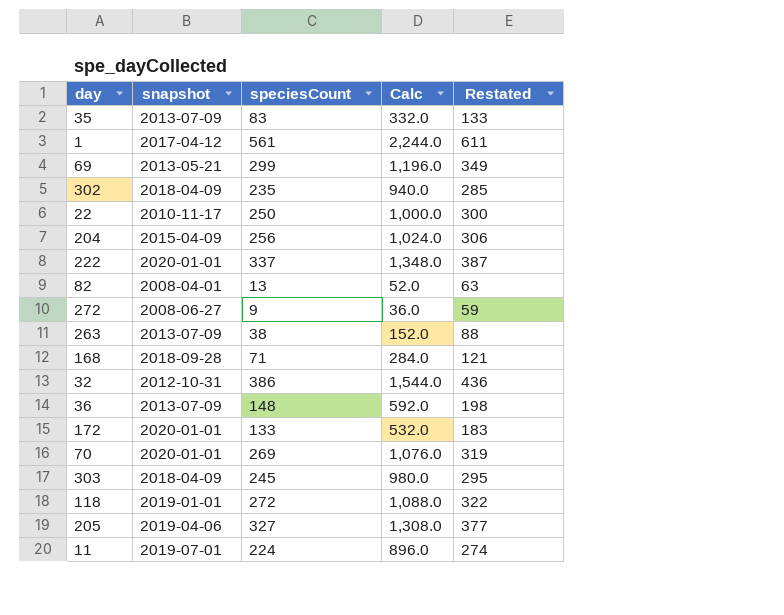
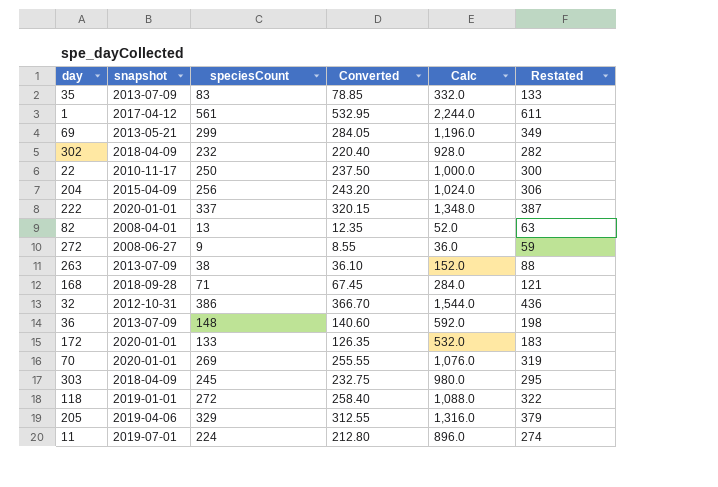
column Converted | formula: none -> [speciesCount] * 0.95
302 | speciesCount: 235 -> 232
302 | Calc: 940.0 -> 928.0
302 | Restated: 285 -> 282
205 | speciesCount: 327 -> 329
205 | Calc: 1,308.0 -> 1,316.0
205 | Restated: 377 -> 379

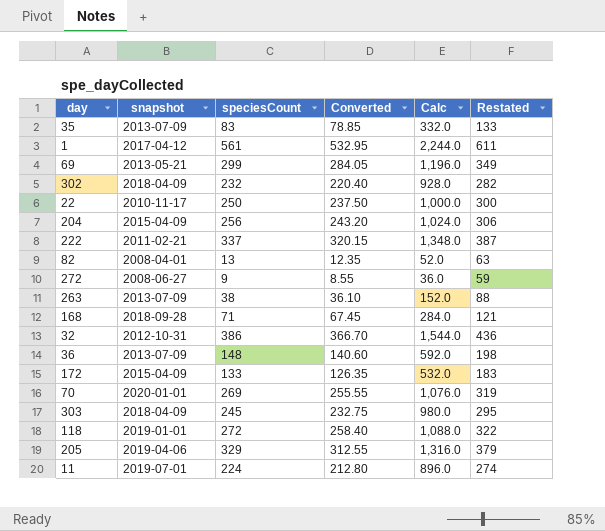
222 | snapshot: 2020-01-01 -> 2011-02-21
172 | snapshot: 2020-01-01 -> 2015-04-09

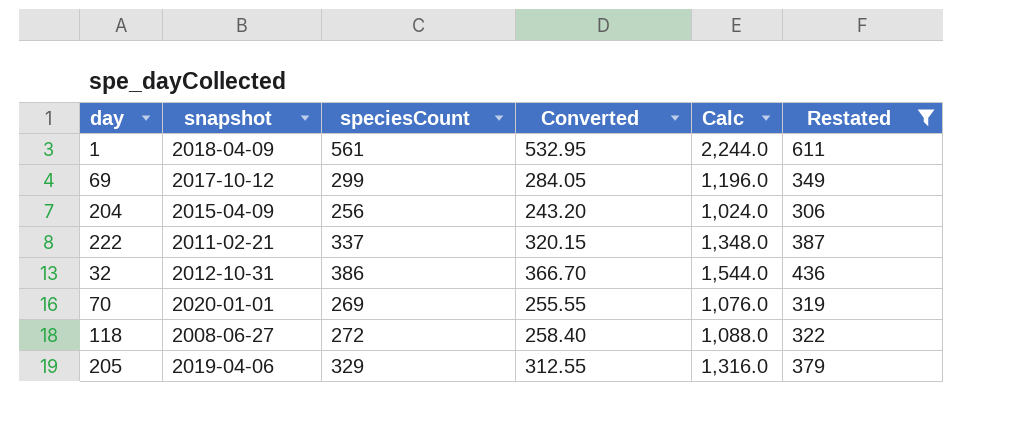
filter: none -> Restated >= 306
1 | snapshot: 2017-04-12 -> 2018-04-09
69 | snapshot: 2013-05-21 -> 2017-10-12
118 | snapshot: 2019-01-01 -> 2008-06-27

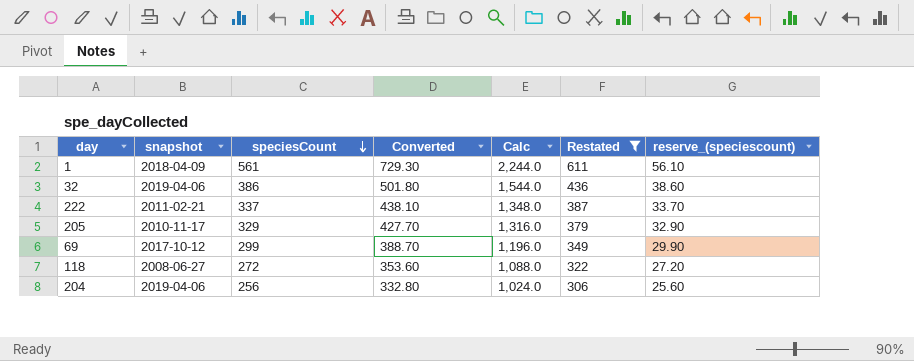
row order: none -> speciesCount descending
column Converted | formula: [speciesCount] * 0.95 -> [speciesCount] * 1.3
column reserve_(speciescount) | formula: none -> [speciesCount] * 0.1
row 70: 2020-01-01 | 269 | 255.55 | 1,076.0 | 319 -> none
32 | snapshot: 2012-10-31 -> 2019-04-06
205 | snapshot: 2019-04-06 -> 2010-11-17
204 | snapshot: 2015-04-09 -> 2019-04-06

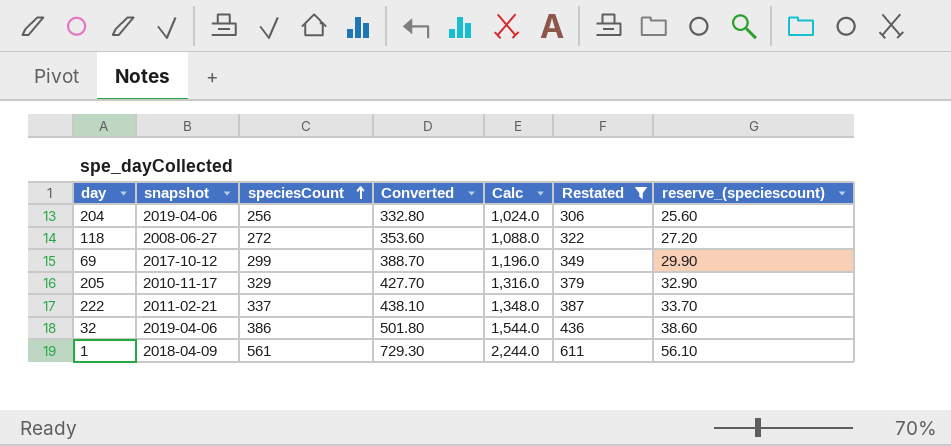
row order: speciesCount descending -> speciesCount ascending

